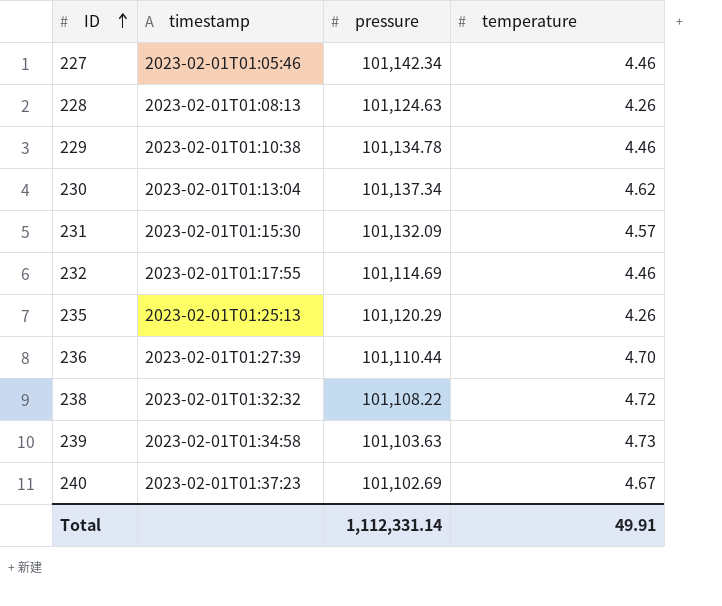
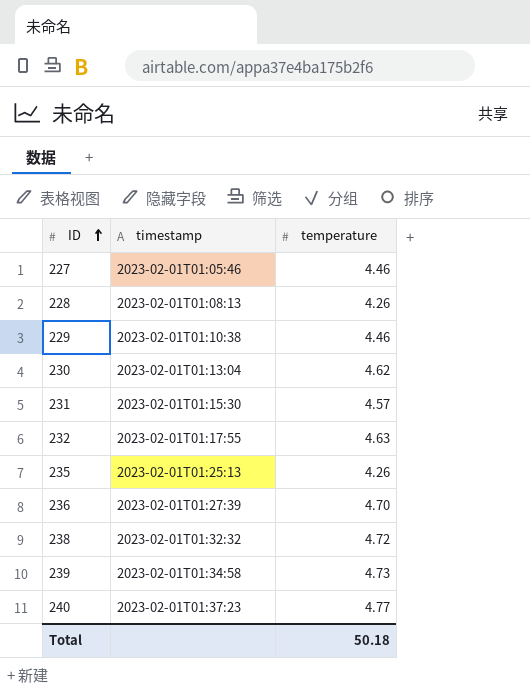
column pressure | position: 3 -> none
232 | temperature: 4.46 -> 4.63
240 | temperature: 4.67 -> 4.77
Total | temperature: 49.91 -> 50.18

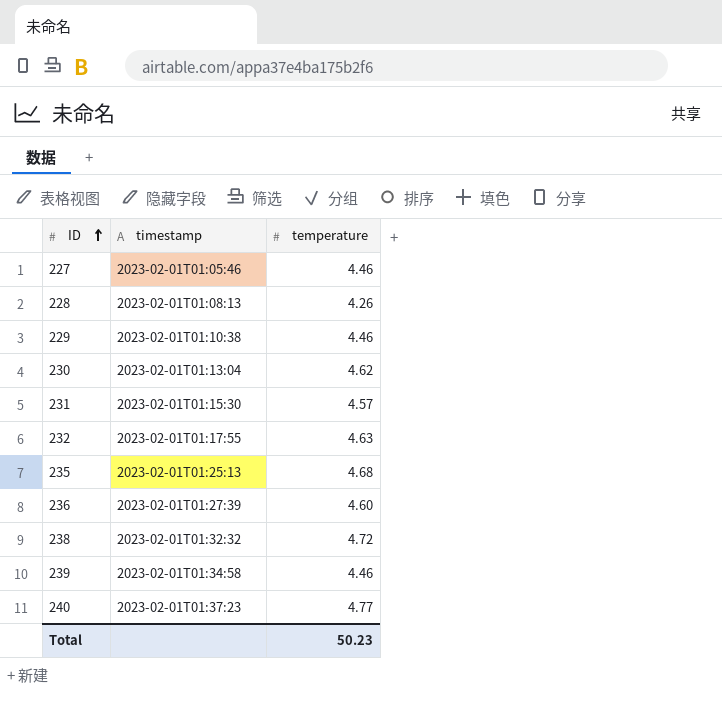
235 | temperature: 4.26 -> 4.68
236 | temperature: 4.70 -> 4.60
239 | temperature: 4.73 -> 4.46
Total | temperature: 50.18 -> 50.23

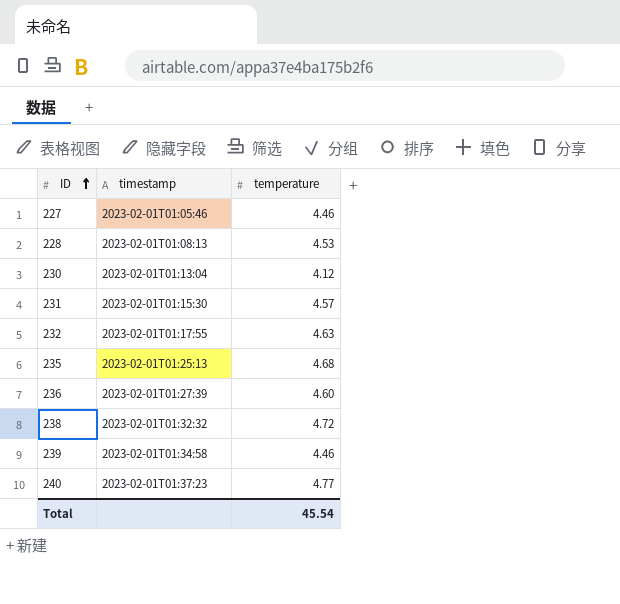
row 229: 2023-02-01T01:10:38 | 4.46 -> none
228 | temperature: 4.26 -> 4.53
230 | temperature: 4.62 -> 4.12
Total | temperature: 50.23 -> 45.54

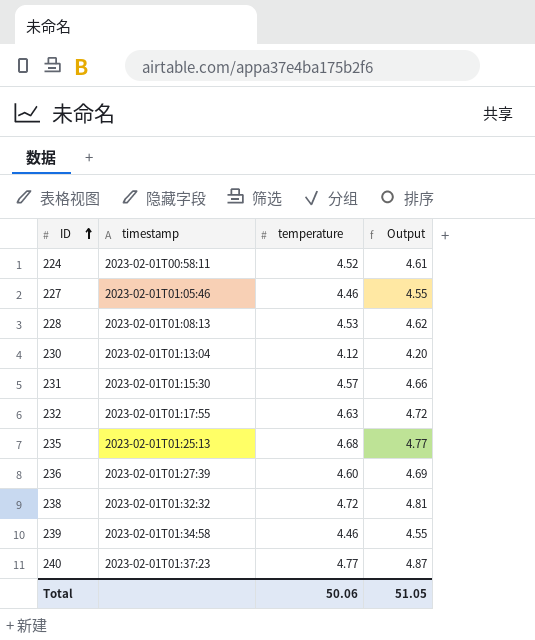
column Output | formula: none -> [temperature] * 1.02
row 224: none -> 2023-02-01T00:58:11 | 4.52 | 4.61
Total | temperature: 45.54 -> 50.06

